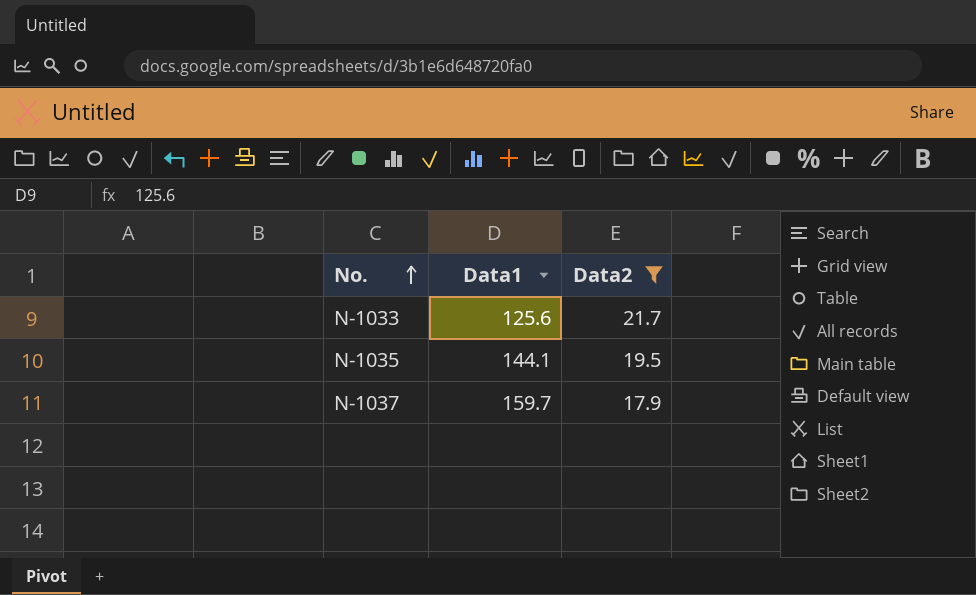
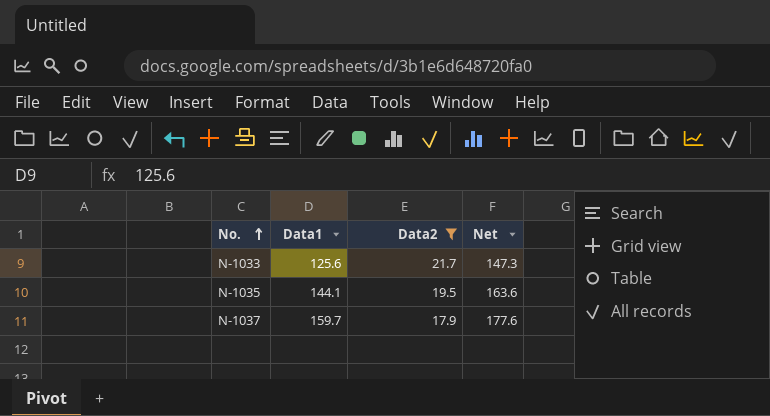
column Net | formula: none -> [Data1] + [Data2]

